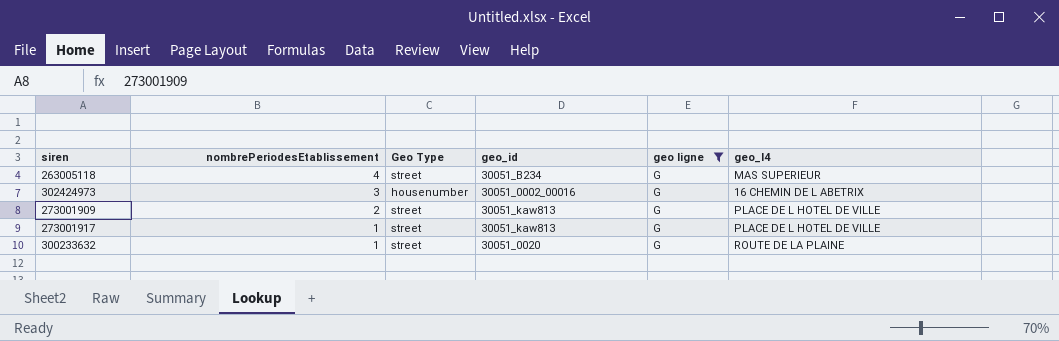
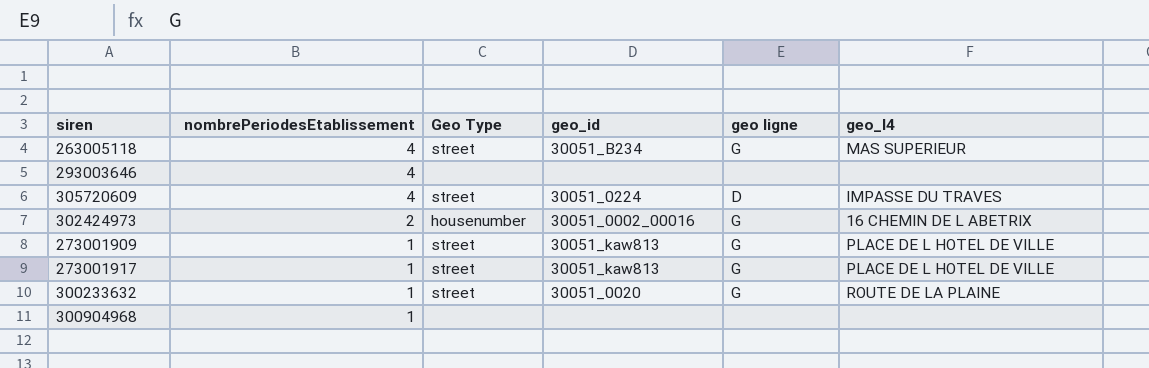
filter: geo ligne = G -> none
302424973 | nombrePeriodesEtablissement: 3 -> 2
273001909 | nombrePeriodesEtablissement: 2 -> 1

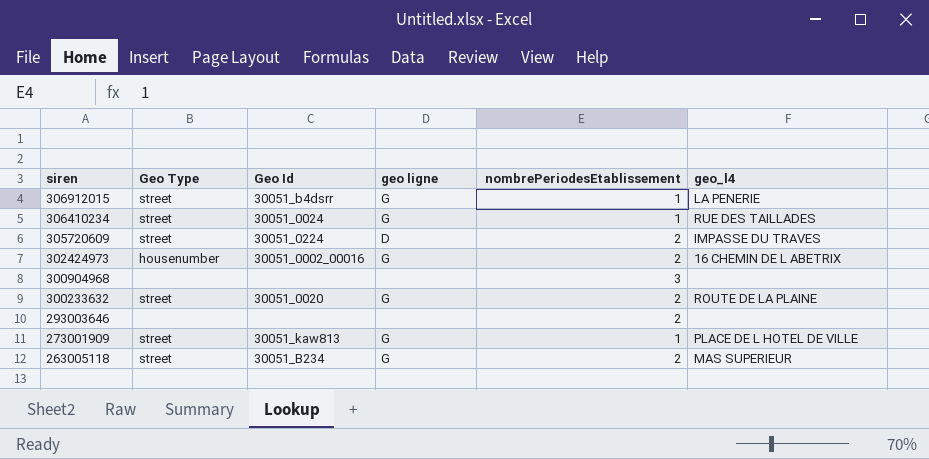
row order: nombrePeriodesEtablissement descending -> siren descending
column name: geo_id -> Geo Id
column nombrePeriodesEtablissement | position: 2 -> 5
row 273001917: 1 | street | 30051_kaw813 | G | PLACE DE L HOTEL DE VILLE -> none
row 306912015: none -> street | 30051_b4dsrr | G | 1 | LA PENERIE
row 306410234: none -> street | 30051_0024 | G | 1 | RUE DES TAILLADES
305720609 | nombrePeriodesEtablissement: 4 -> 2
300904968 | nombrePeriodesEtablissement: 1 -> 3
300233632 | nombrePeriodesEtablissement: 1 -> 2
293003646 | nombrePeriodesEtablissement: 4 -> 2
263005118 | nombrePeriodesEtablissement: 4 -> 2

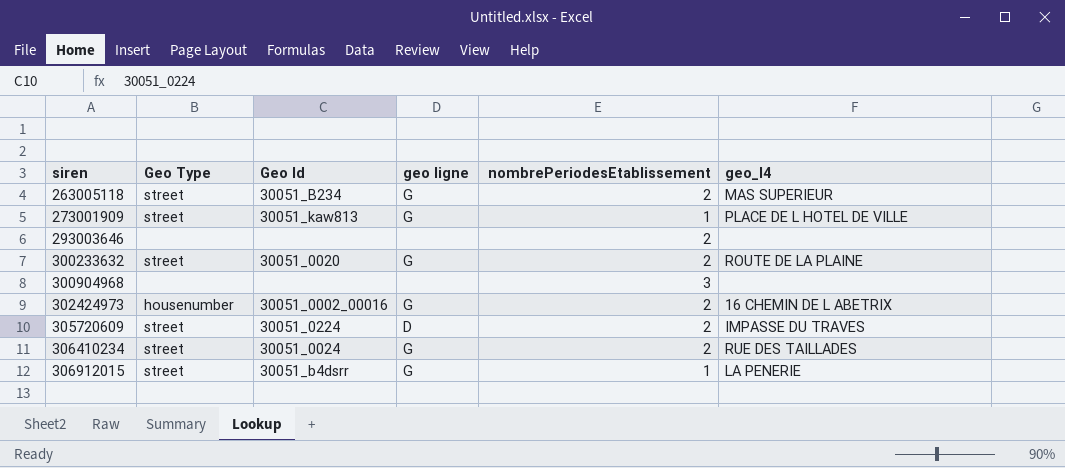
row order: siren descending -> siren ascending
306410234 | nombrePeriodesEtablissement: 1 -> 2

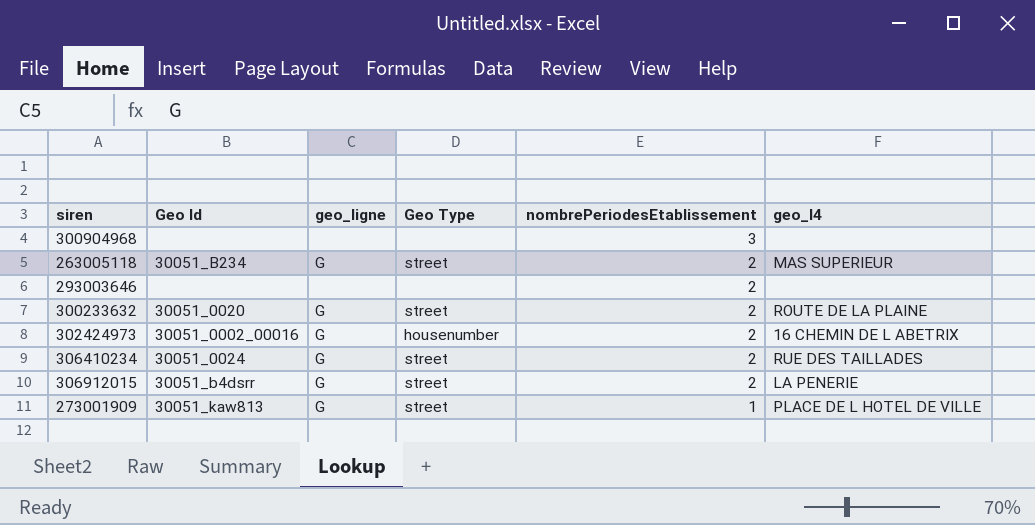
row order: siren ascending -> nombrePeriodesEtablissement descending
column name: geo ligne -> geo_ligne
column Geo Type | position: 2 -> 4
row 305720609: street | 30051_0224 | D | 2 | IMPASSE DU TRAVES -> none
306912015 | nombrePeriodesEtablissement: 1 -> 2

